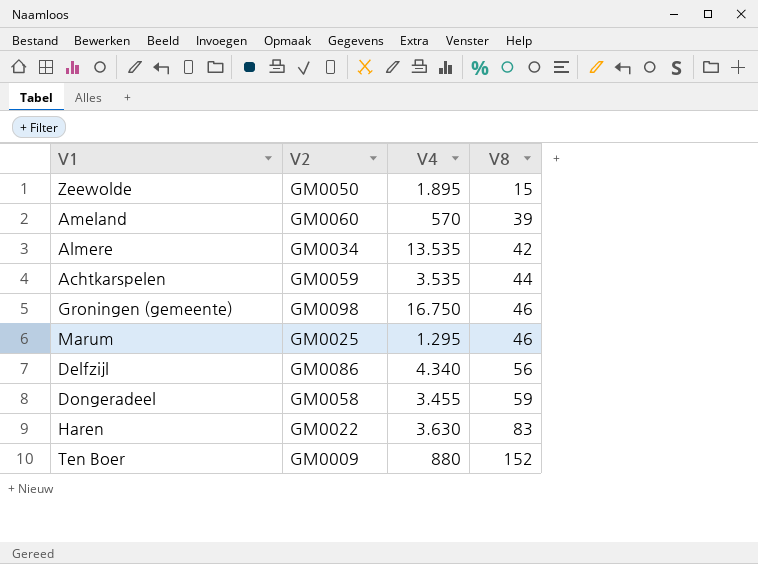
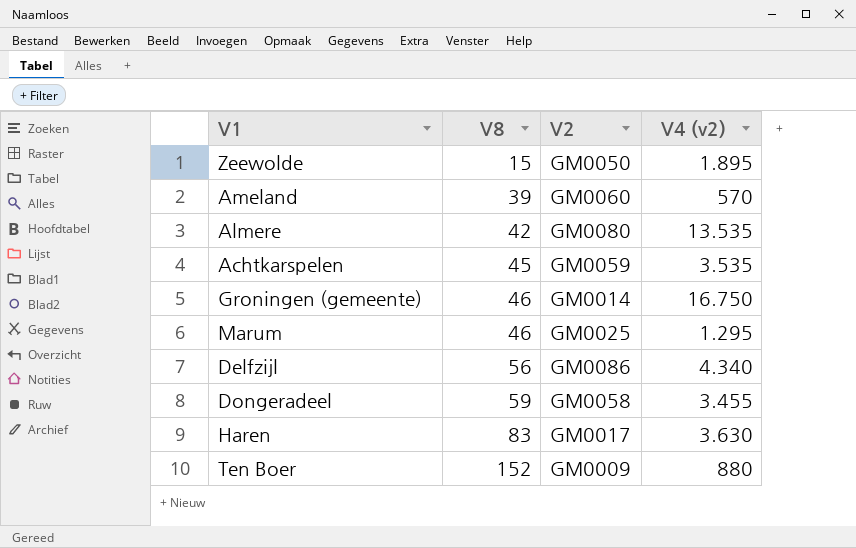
column V8 | position: 4 -> 2
column name: V4 -> V4 (v2)
Almere | V2: GM0034 -> GM0080
Achtkarspelen | V8: 44 -> 45
Groningen (gemeente) | V2: GM0098 -> GM0014
Haren | V2: GM0022 -> GM0017

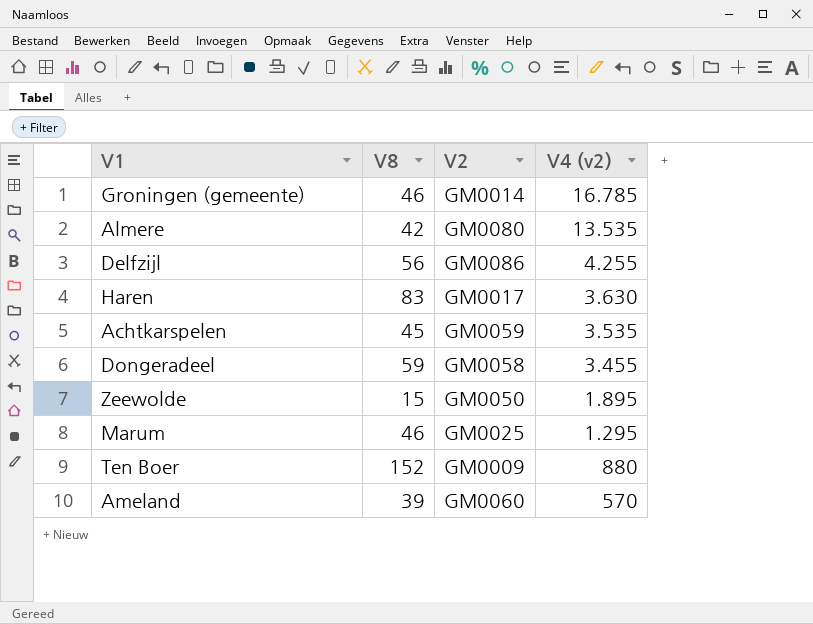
row order: V8 ascending -> V4 (v2) descending
Groningen (gemeente) | V4 (v2): 16.750 -> 16.785
Delfzijl | V4 (v2): 4.340 -> 4.255

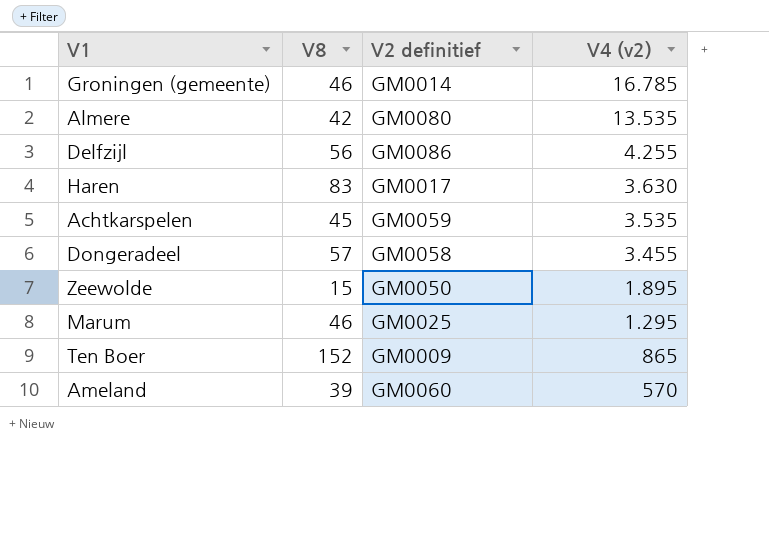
column name: V2 -> V2 definitief
Dongeradeel | V8: 59 -> 57
Ten Boer | V4 (v2): 880 -> 865

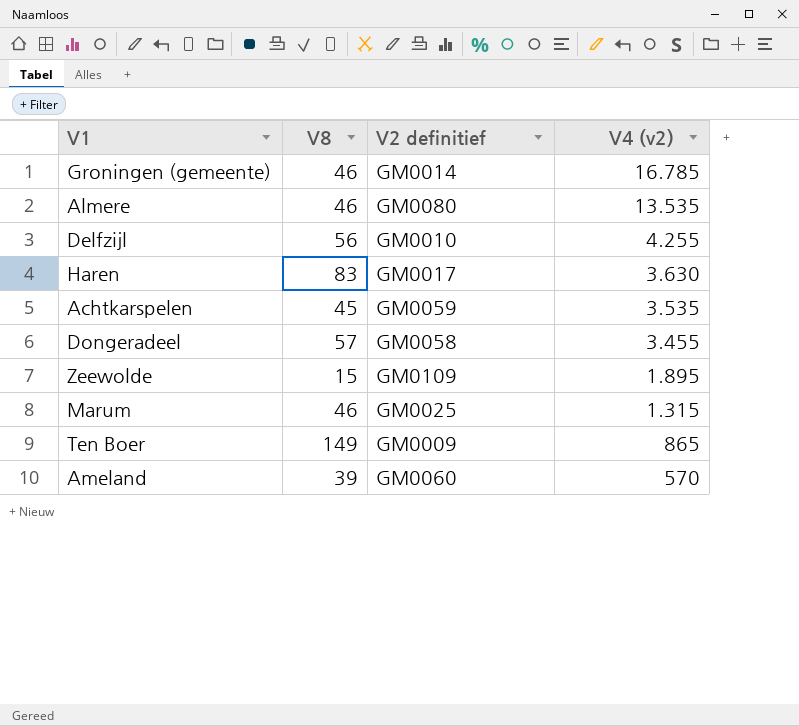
Almere | V8: 42 -> 46
Delfzijl | V2 definitief: GM0086 -> GM0010
Zeewolde | V2 definitief: GM0050 -> GM0109
Marum | V4 (v2): 1.295 -> 1.315
Ten Boer | V8: 152 -> 149

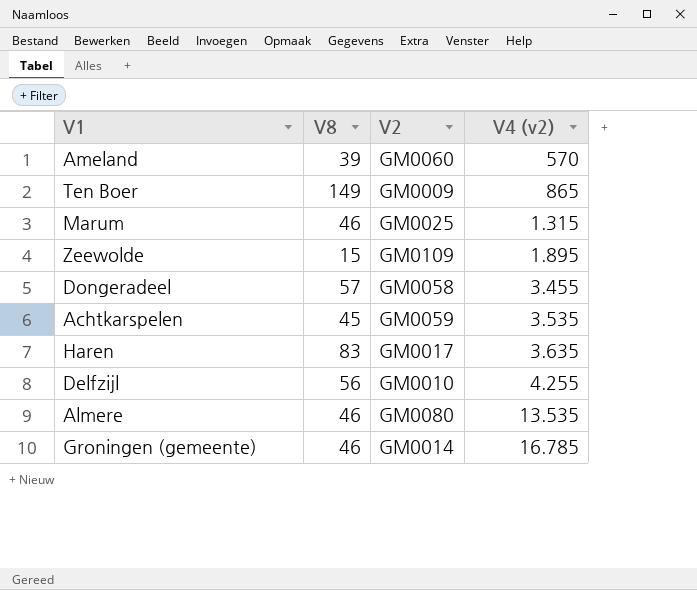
row order: V4 (v2) descending -> V4 (v2) ascending
column name: V2 definitief -> V2
Haren | V4 (v2): 3.630 -> 3.635

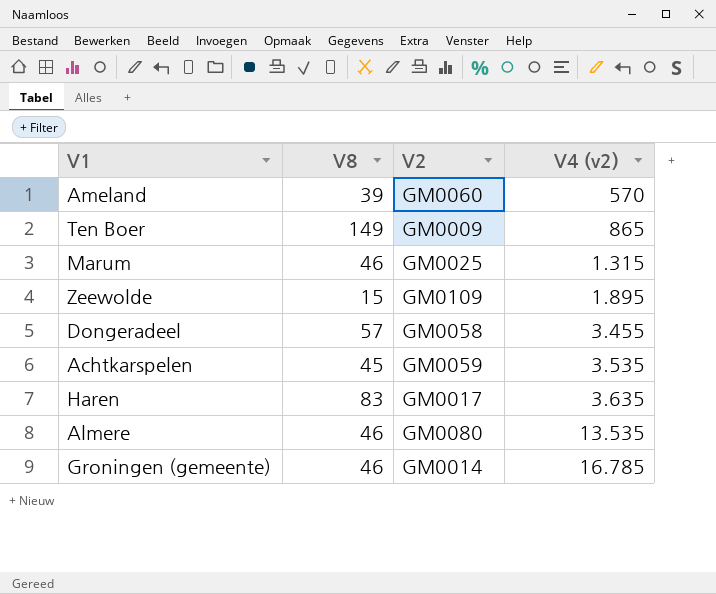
row Delfzijl: 56 | GM0010 | 4.255 -> none

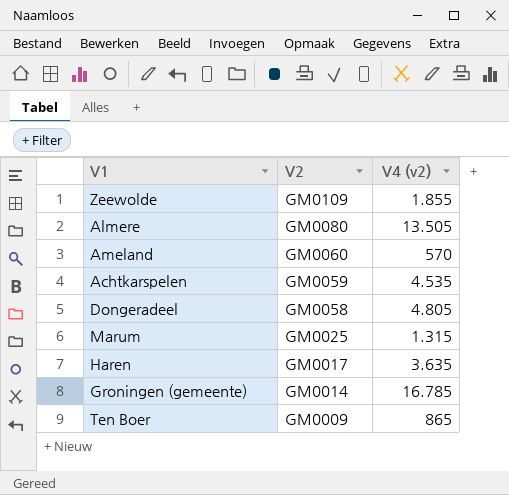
row order: V4 (v2) ascending -> V2 descending
column V8 | position: 2 -> none
Zeewolde | V4 (v2): 1.895 -> 1.855
Almere | V4 (v2): 13.535 -> 13.505
Achtkarspelen | V4 (v2): 3.535 -> 4.535
Dongeradeel | V4 (v2): 3.455 -> 4.805

